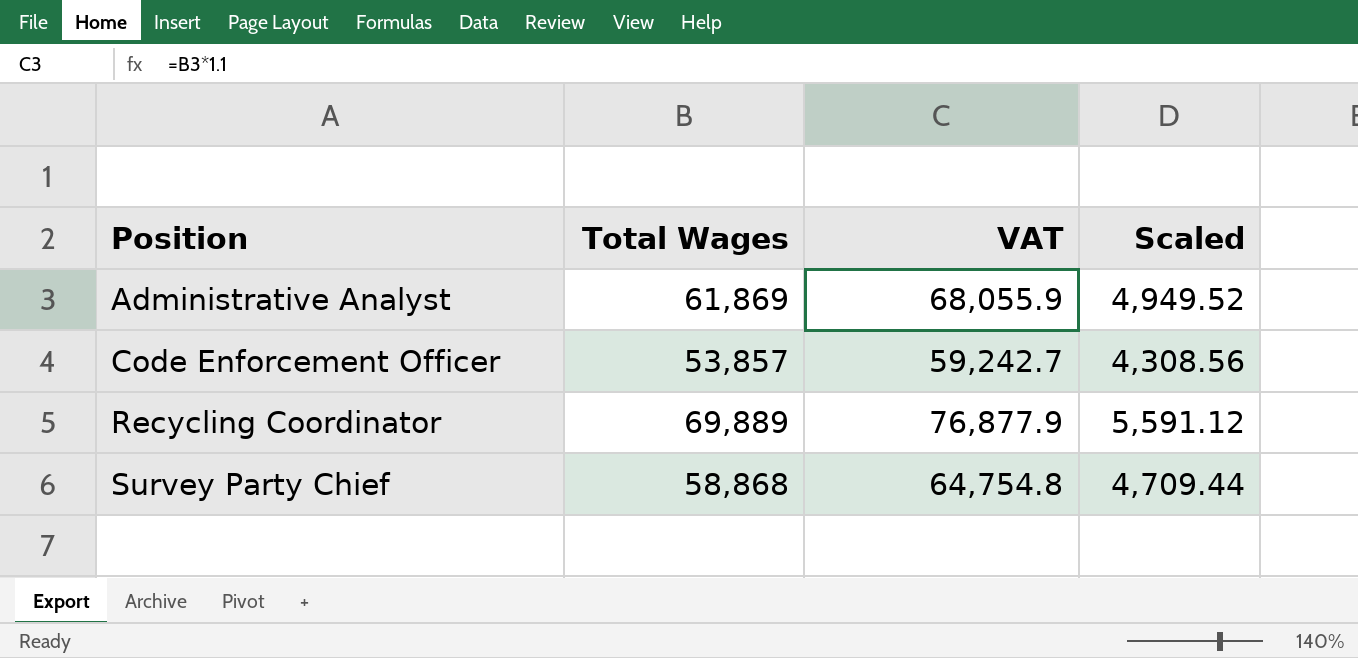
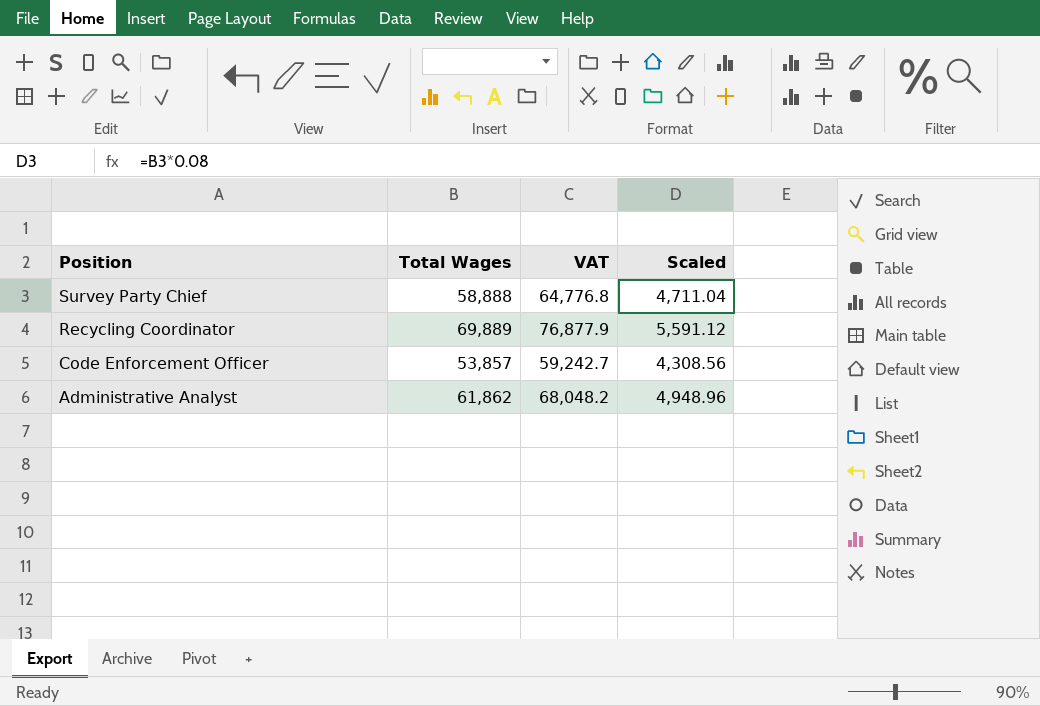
row order: Position ascending -> Position descending
Survey Party Chief | Total Wages: 58,868 -> 58,888
Survey Party Chief | VAT: 64,754.8 -> 64,776.8
Survey Party Chief | Scaled: 4,709.44 -> 4,711.04
Administrative Analyst | Total Wages: 61,869 -> 61,862
Administrative Analyst | VAT: 68,055.9 -> 68,048.2
Administrative Analyst | Scaled: 4,949.52 -> 4,948.96

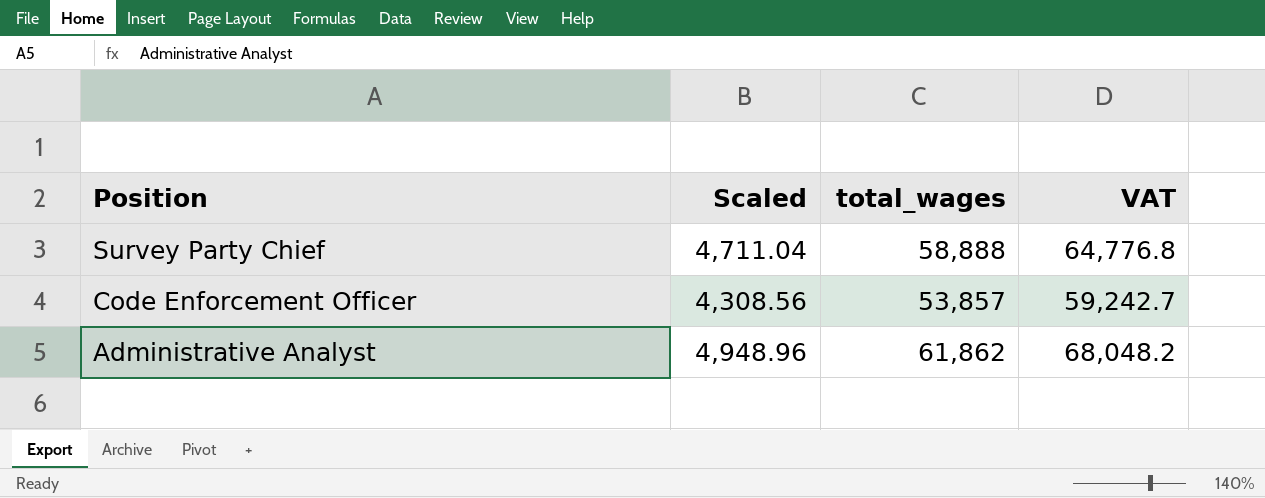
column Scaled | position: 4 -> 2
column name: Total Wages -> total_wages
row Recycling Coordinator: 69,889 | 76,877.9 | 5,591.12 -> none

